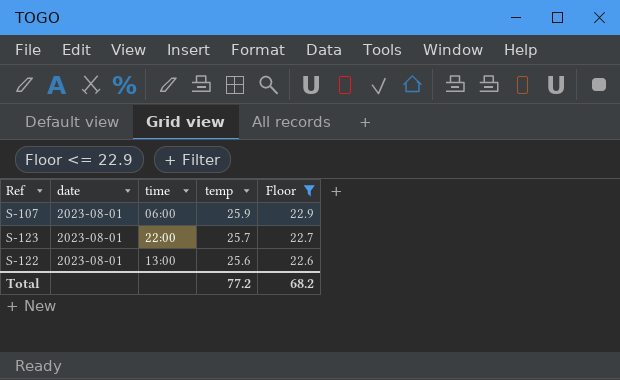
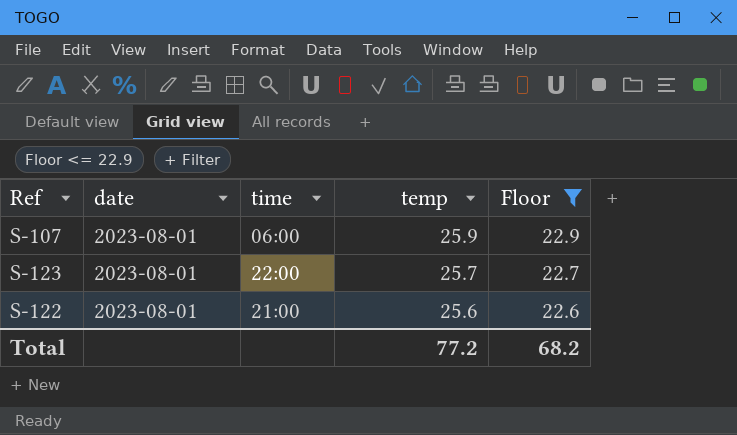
S-122 | time: 13:00 -> 21:00

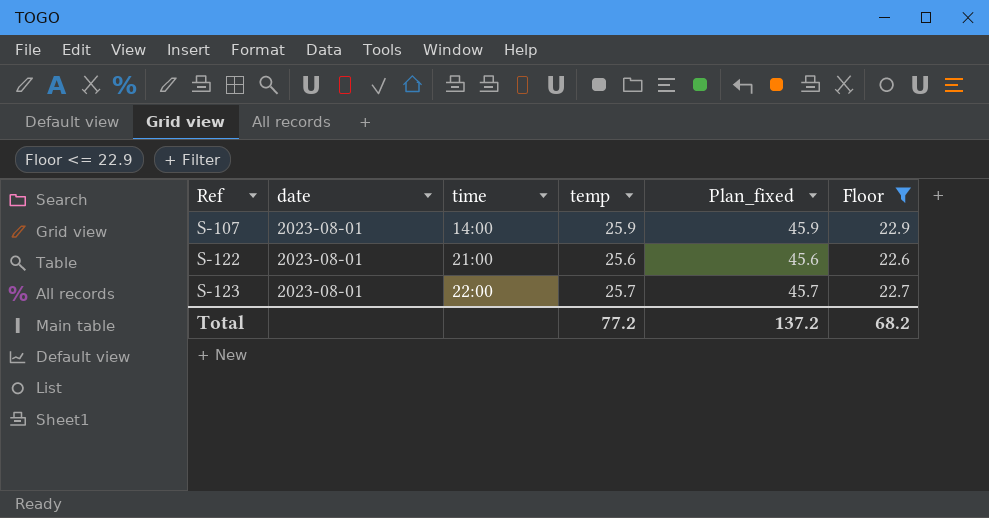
row order: temp descending -> Ref ascending
column Plan_fixed | formula: none -> [temp] + 20
S-107 | time: 06:00 -> 14:00

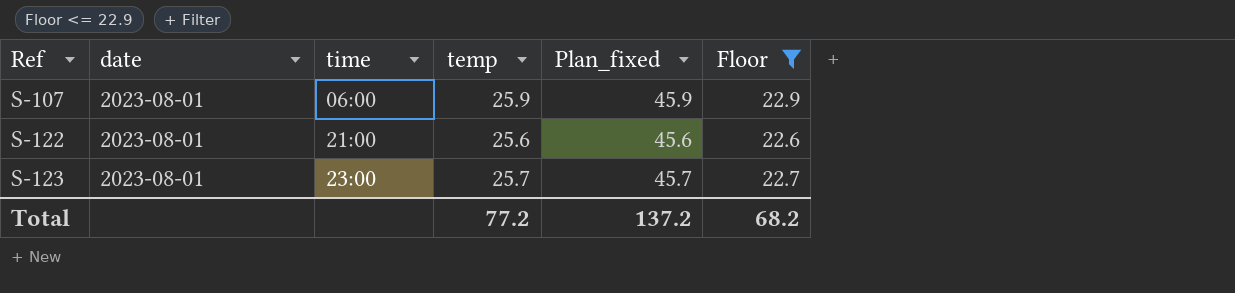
S-107 | time: 14:00 -> 06:00
S-123 | time: 22:00 -> 23:00

